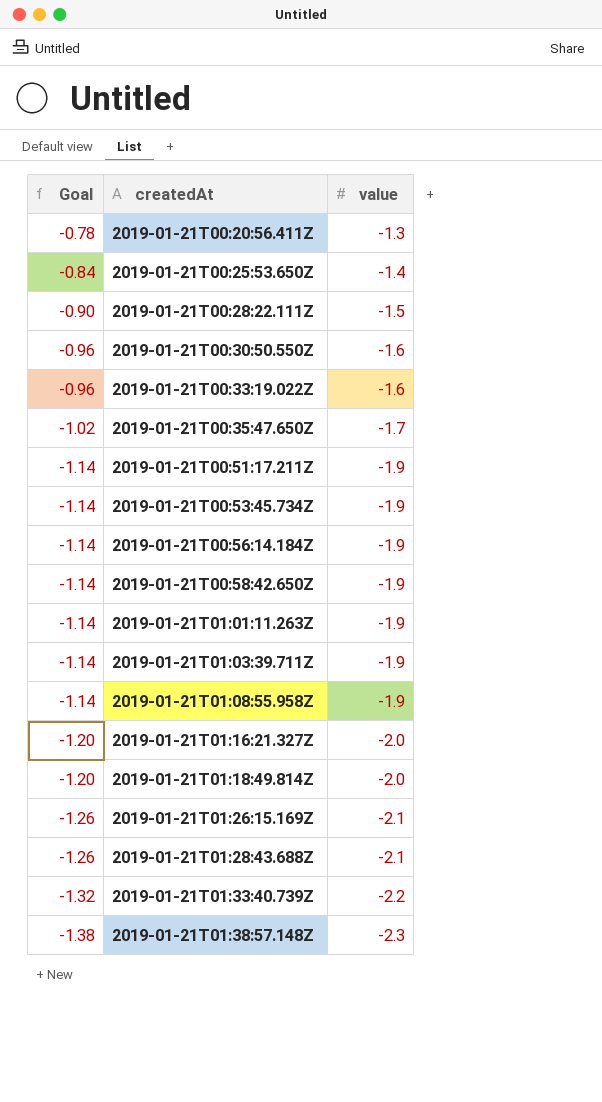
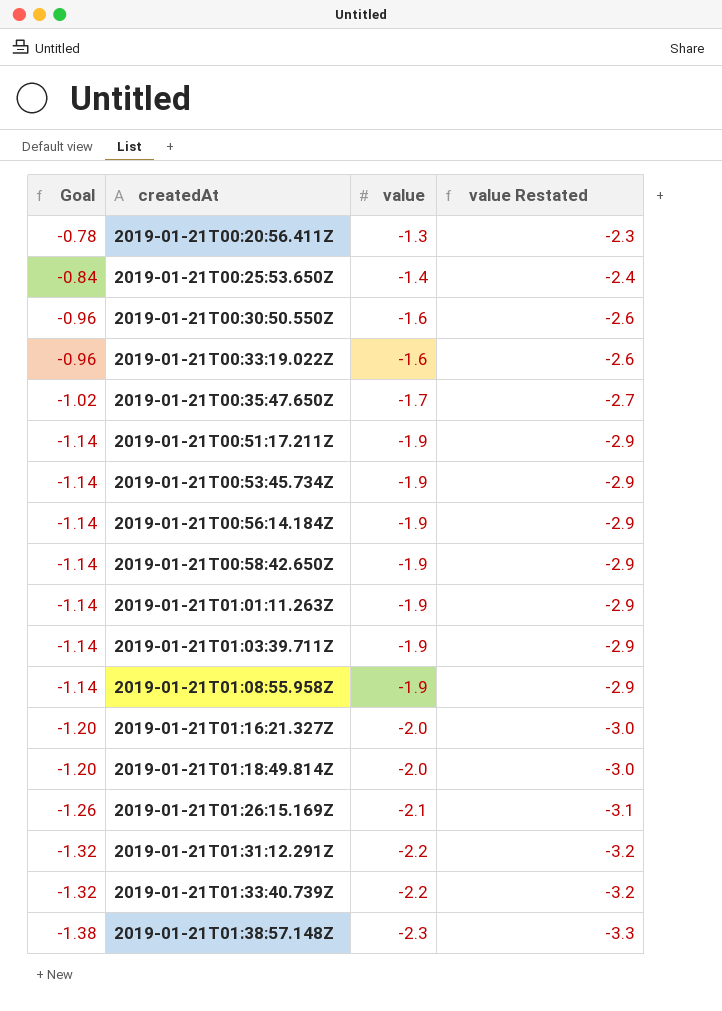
column value Restated | formula: none -> [value] - 1
row 2019-01-21T00:28:22.111Z: -0.90 | -1.5 -> none
row 2019-01-21T01:28:43.688Z: -1.26 | -2.1 -> none
row 2019-01-21T01:31:12.291Z: none -> -1.32 | -2.2 | -3.2

